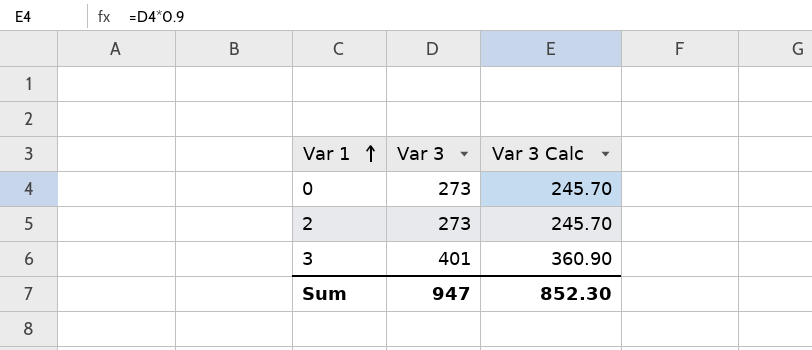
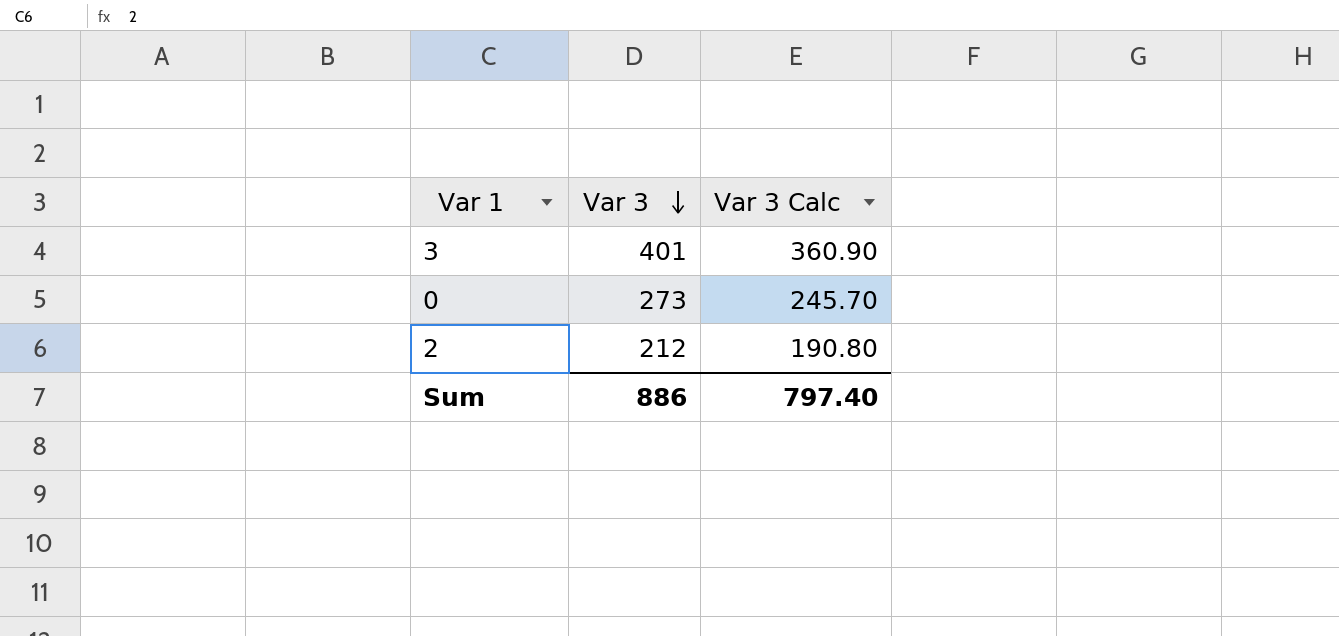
row order: Var 1 ascending -> Var 3 descending
2 | Var 3: 273 -> 212
2 | Var 3 Calc: 245.70 -> 190.80
Sum | Var 3: 947 -> 886
Sum | Var 3 Calc: 852.30 -> 797.40

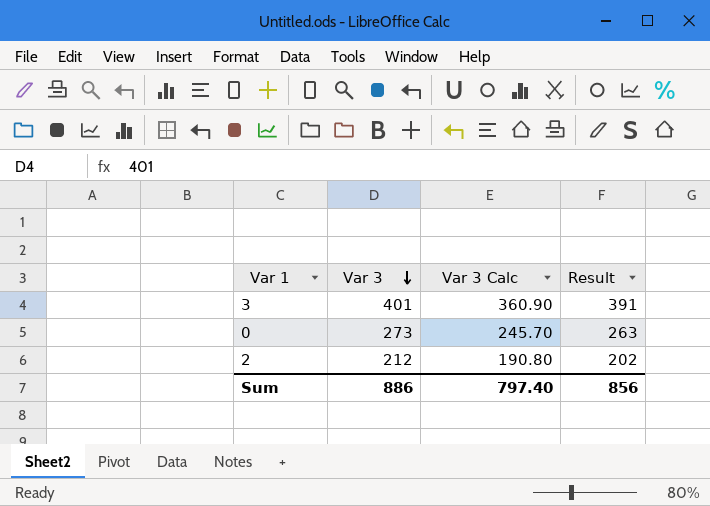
column Result | formula: none -> [Var 3] - 10

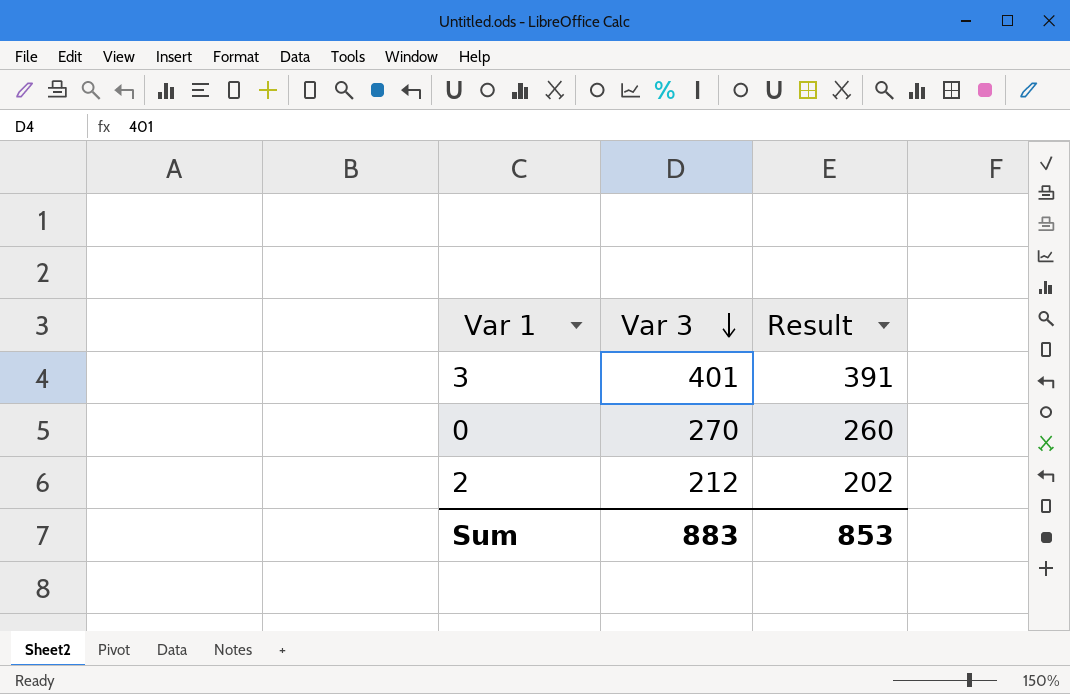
column Var 3 Calc | formula: [Var 3] * 0.9 -> none
0 | Var 3: 273 -> 270
0 | Result: 263 -> 260
Sum | Var 3: 886 -> 883
Sum | Result: 856 -> 853

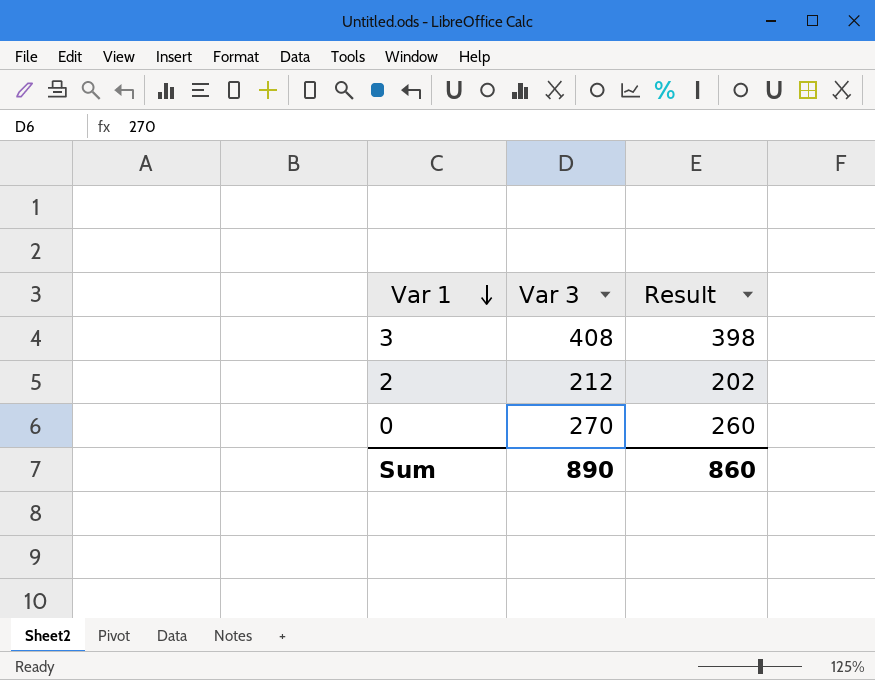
row order: Var 3 descending -> Var 1 descending
3 | Var 3: 401 -> 408
3 | Result: 391 -> 398
Sum | Var 3: 883 -> 890
Sum | Result: 853 -> 860

